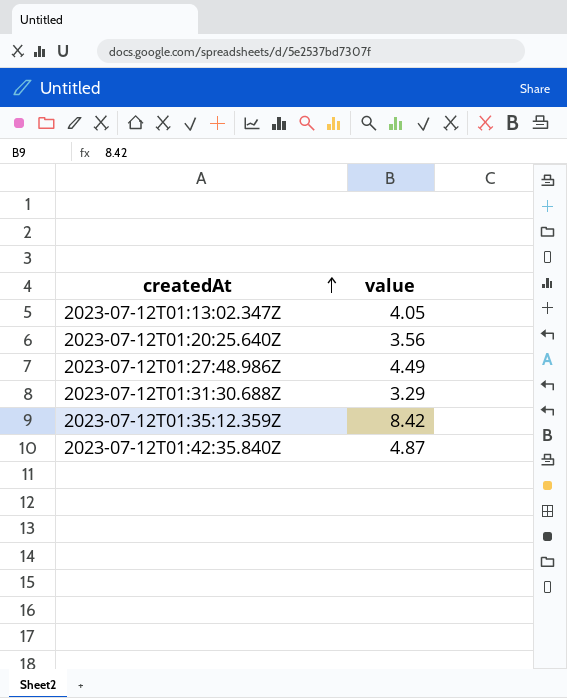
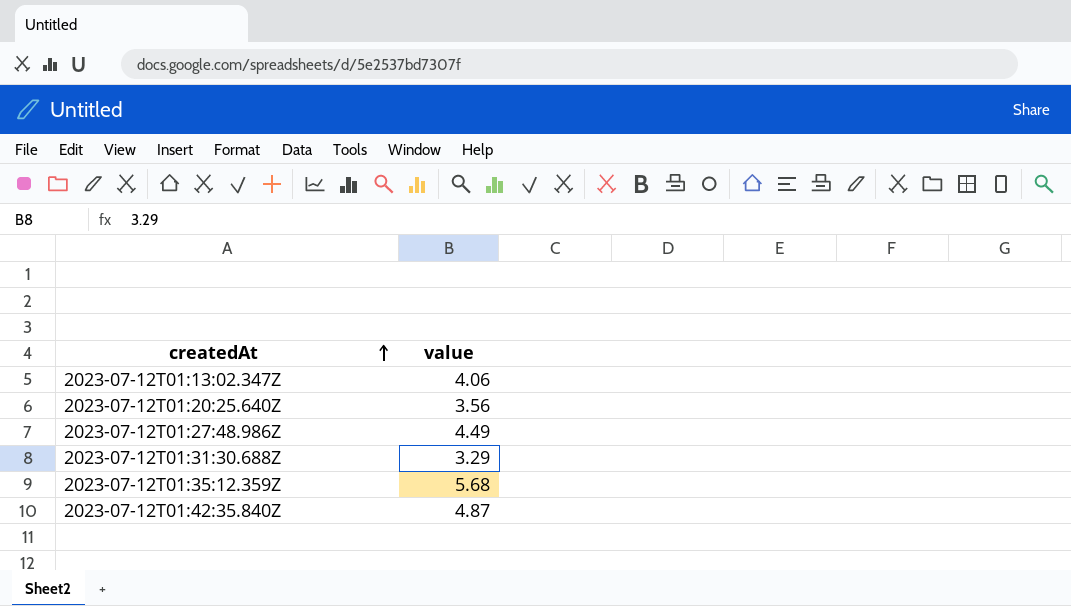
2023-07-12T01:13:02.347Z | value: 4.05 -> 4.06
2023-07-12T01:35:12.359Z | value: 8.42 -> 5.68

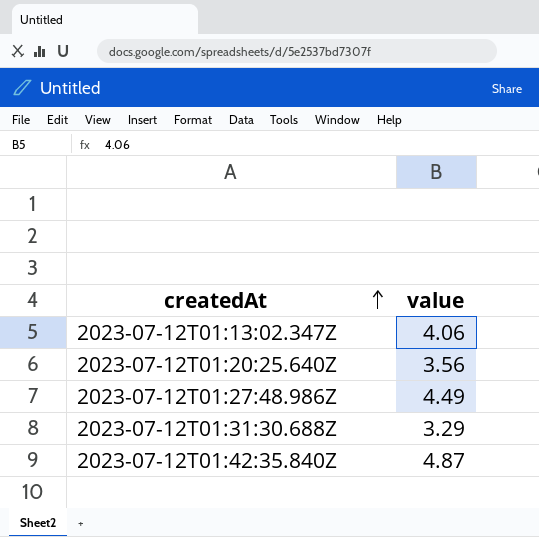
row 2023-07-12T01:35:12.359Z: 5.68 -> none

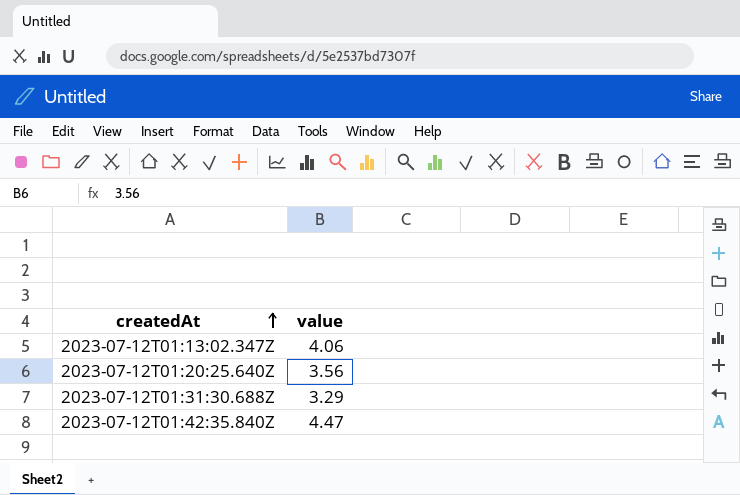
row 2023-07-12T01:27:48.986Z: 4.49 -> none
2023-07-12T01:42:35.840Z | value: 4.87 -> 4.47

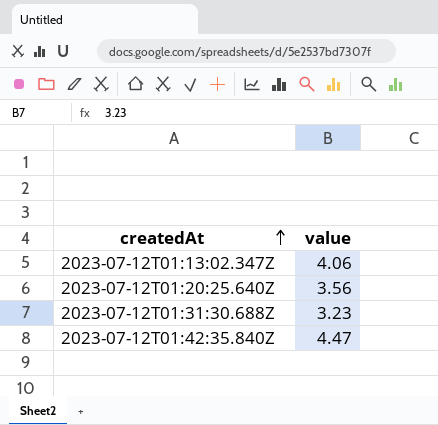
2023-07-12T01:31:30.688Z | value: 3.29 -> 3.23

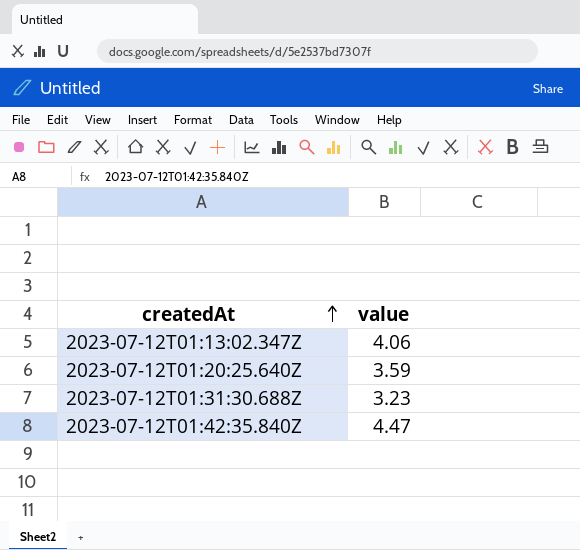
2023-07-12T01:20:25.640Z | value: 3.56 -> 3.59

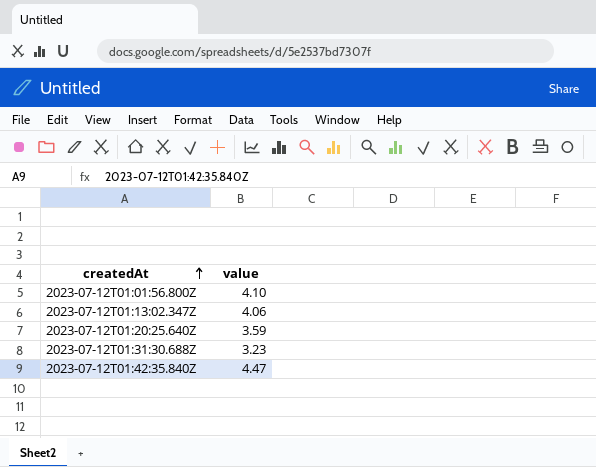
row 2023-07-12T01:01:56.800Z: none -> 4.10

